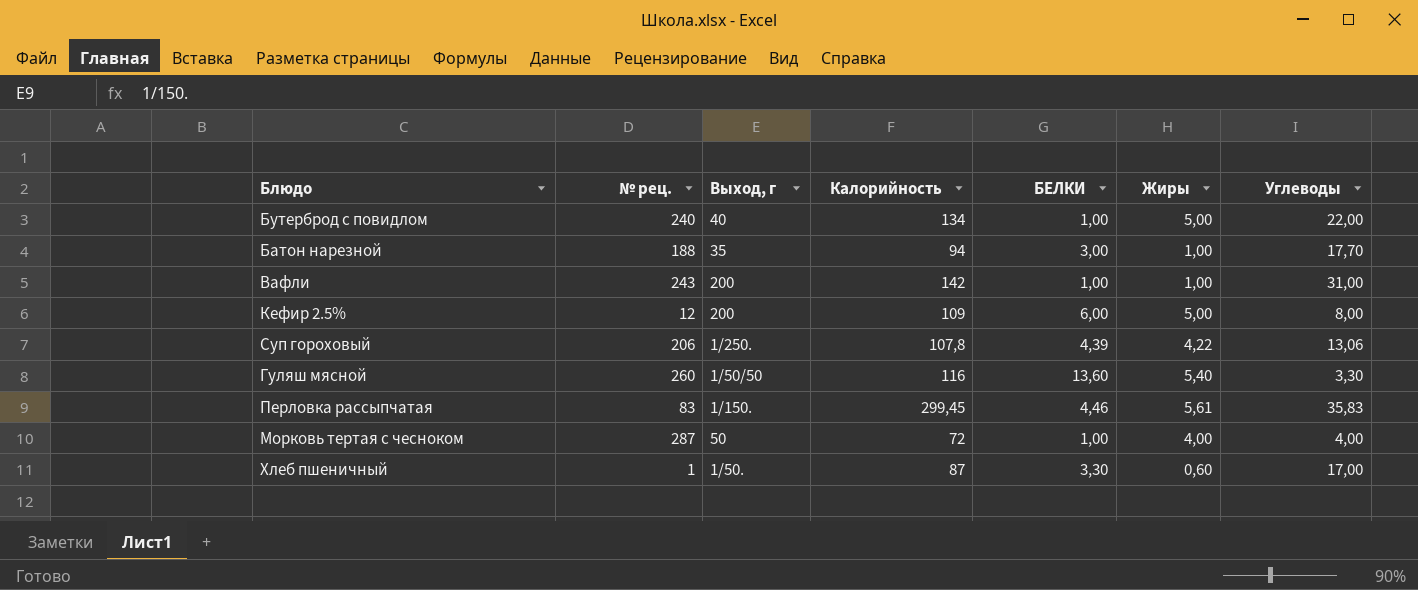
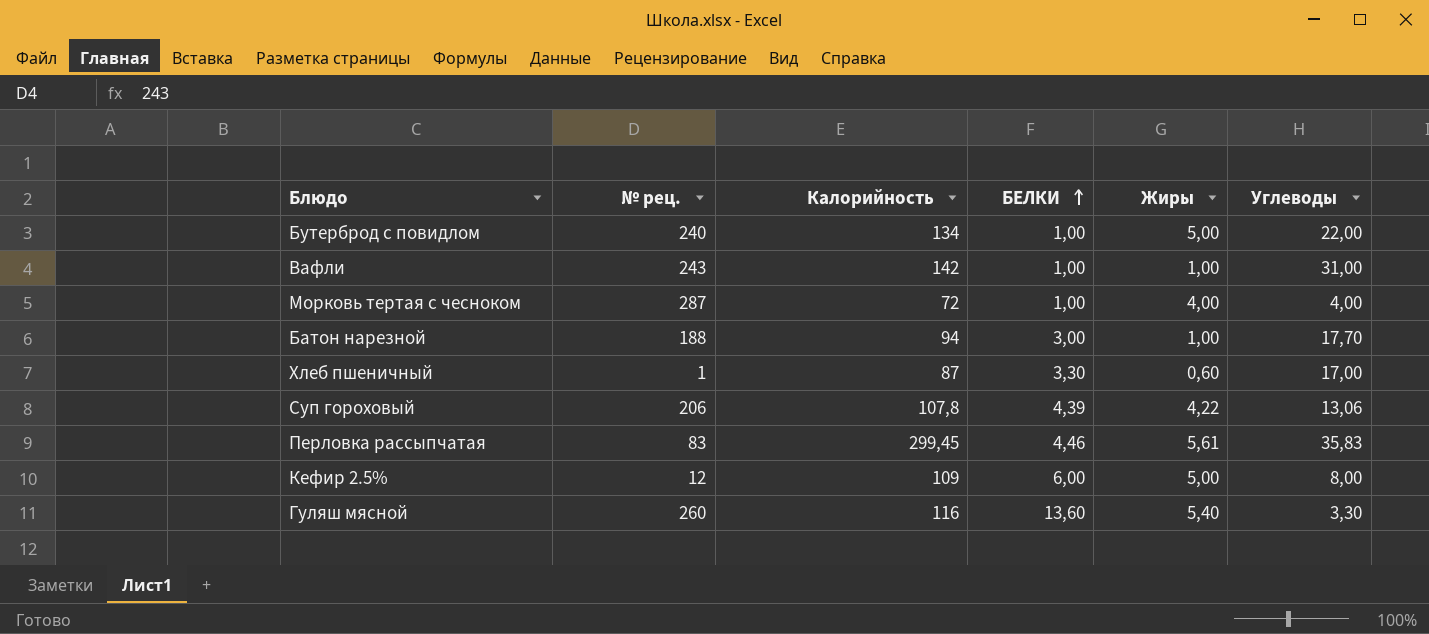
row order: none -> БЕЛКИ ascending
column Выход, г | position: 3 -> none

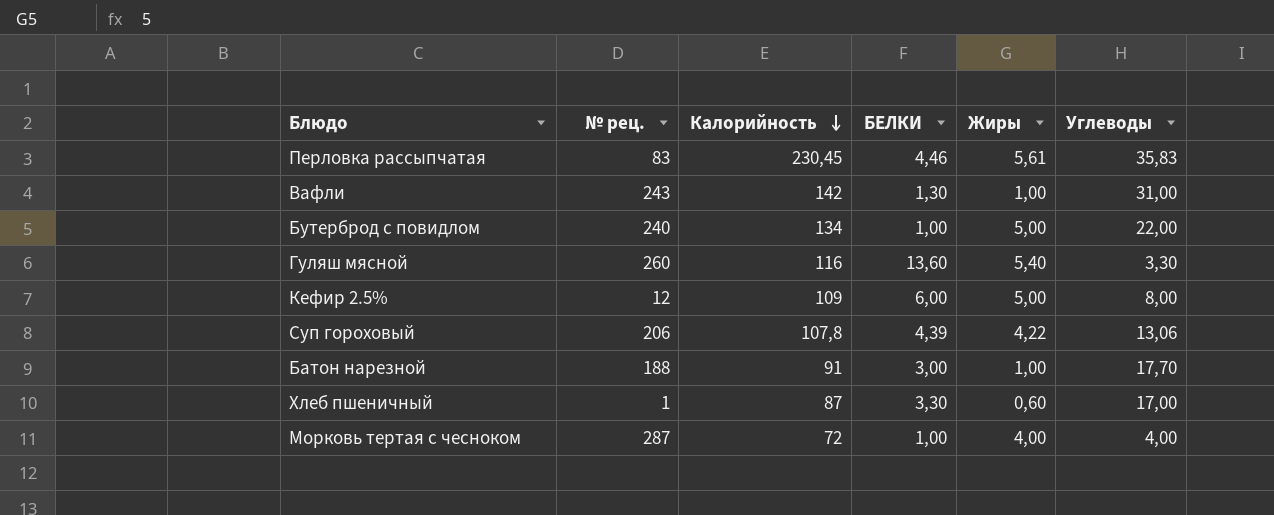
row order: БЕЛКИ ascending -> Калорийность descending
Перловка рассыпчатая | Калорийность: 299,45 -> 230,45
Вафли | БЕЛКИ: 1,00 -> 1,30
Батон нарезной | Калорийность: 94 -> 91

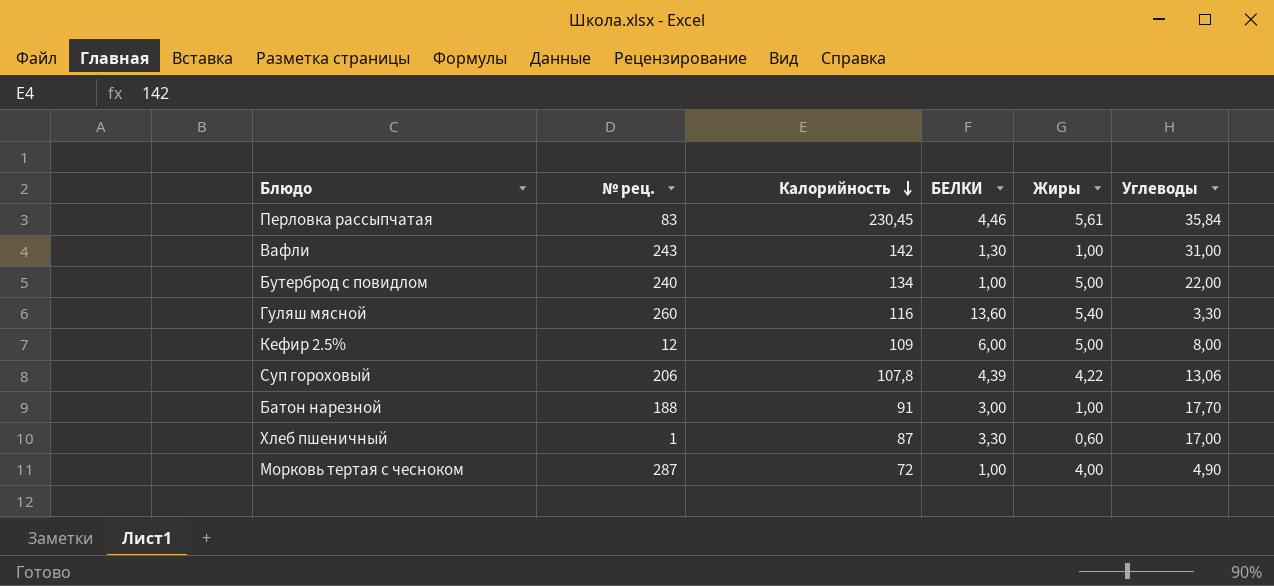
Перловка рассыпчатая | Углеводы: 35,83 -> 35,84
Морковь тертая с чесноком | Углеводы: 4,00 -> 4,90

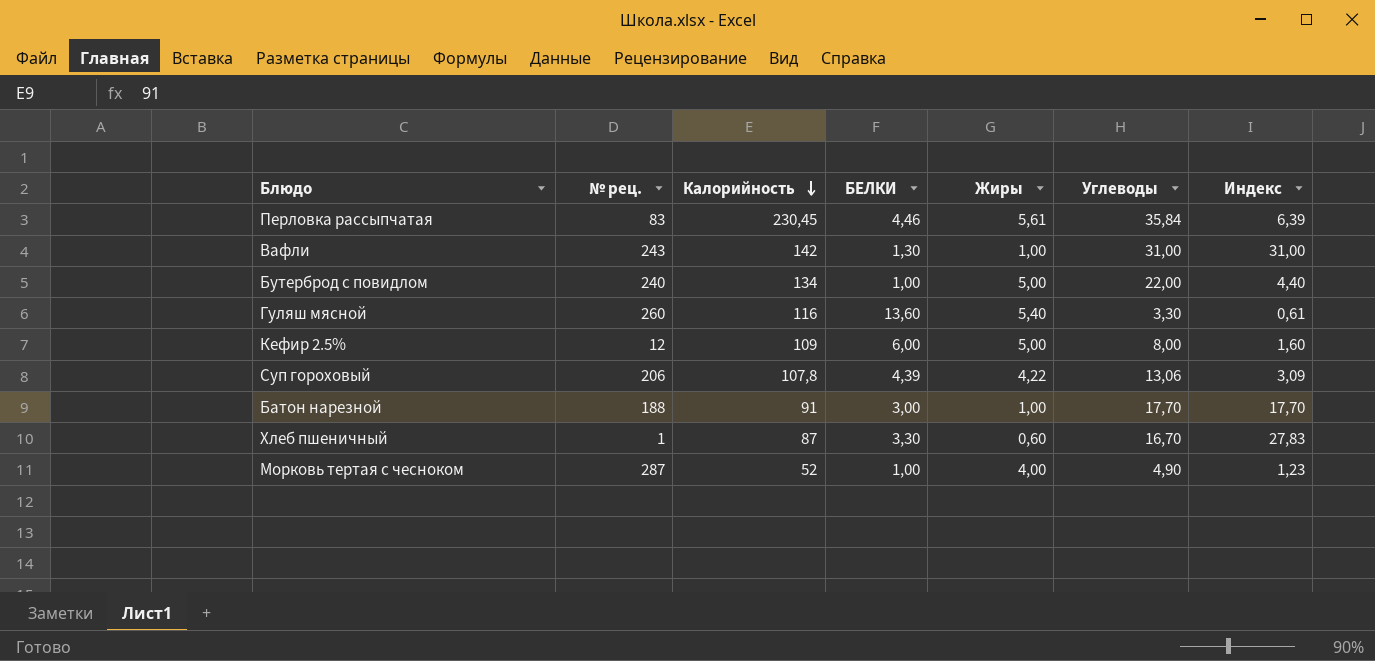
column Индекс | formula: none -> [Углеводы] / [Жиры]
Хлеб пшеничный | Углеводы: 17,00 -> 16,70
Морковь тертая с чесноком | Калорийность: 72 -> 52

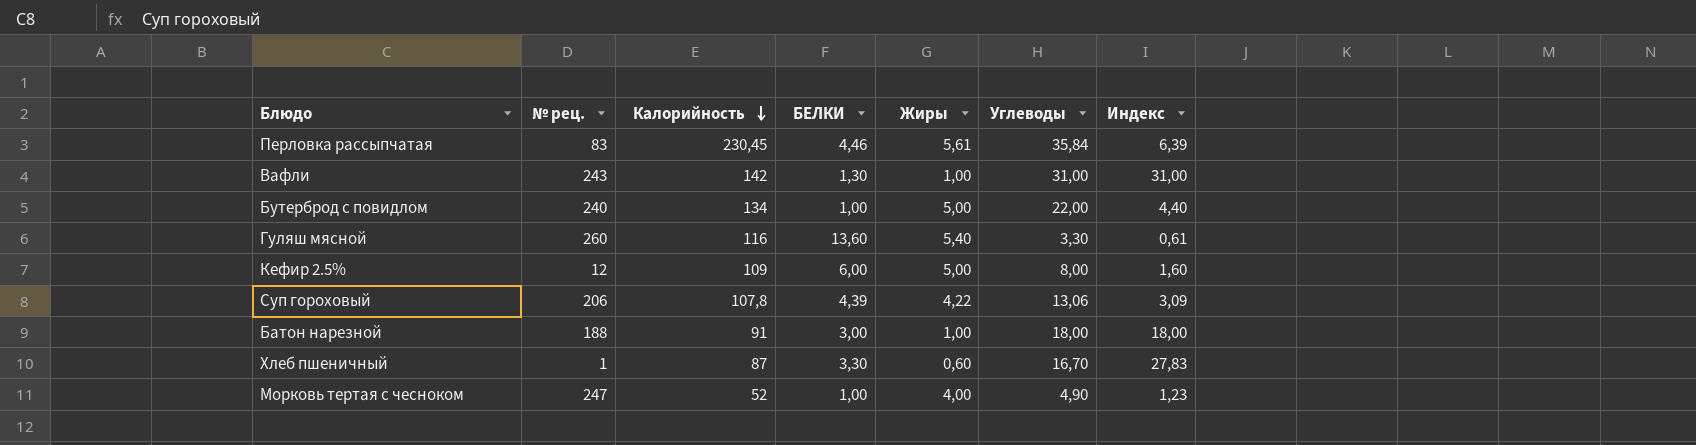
Батон нарезной | Углеводы: 17,70 -> 18,00
Батон нарезной | Индекс: 17,70 -> 18,00
Морковь тертая с чесноком | № рец.: 287 -> 247

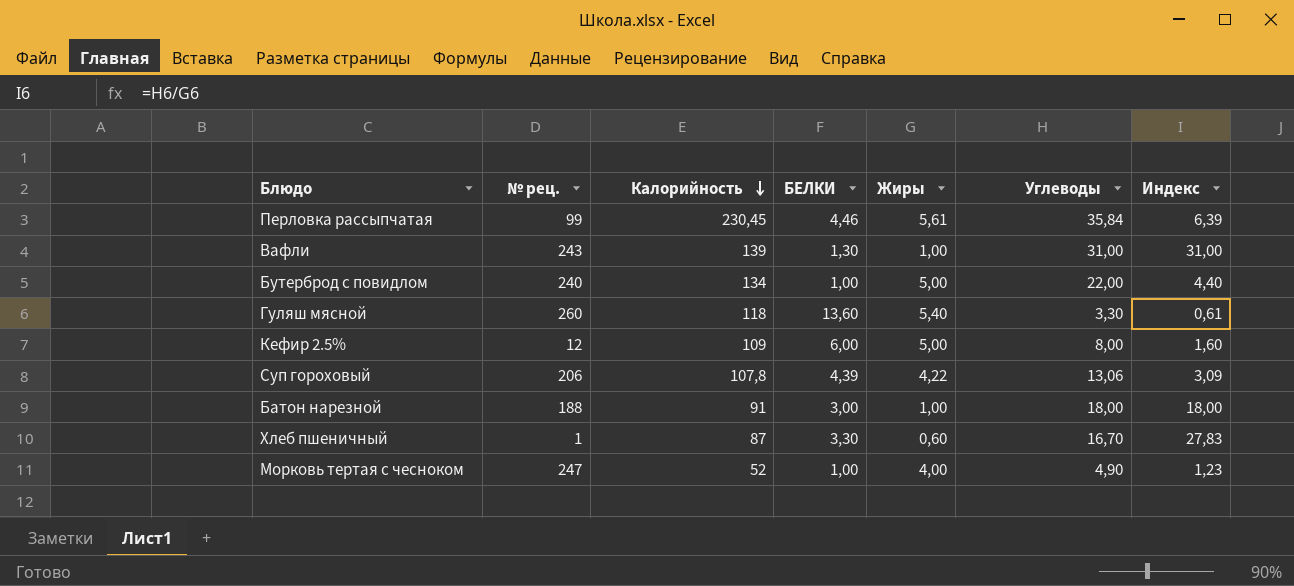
Перловка рассыпчатая | № рец.: 83 -> 99
Вафли | Калорийность: 142 -> 139
Гуляш мясной | Калорийность: 116 -> 118

